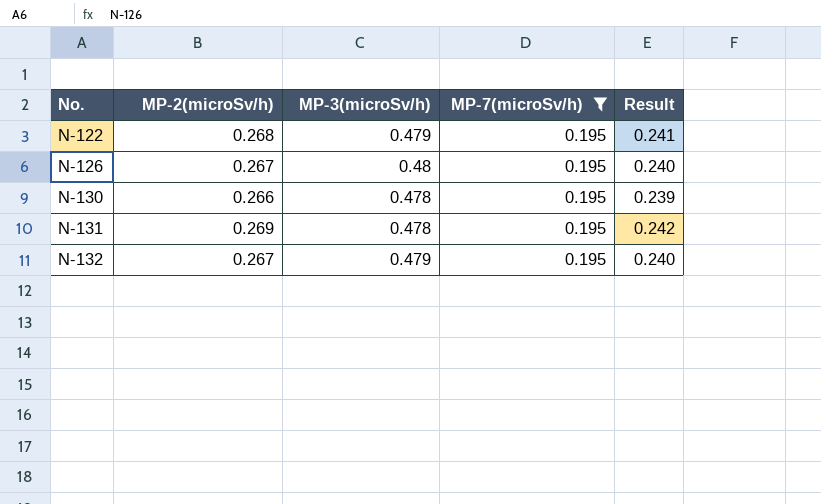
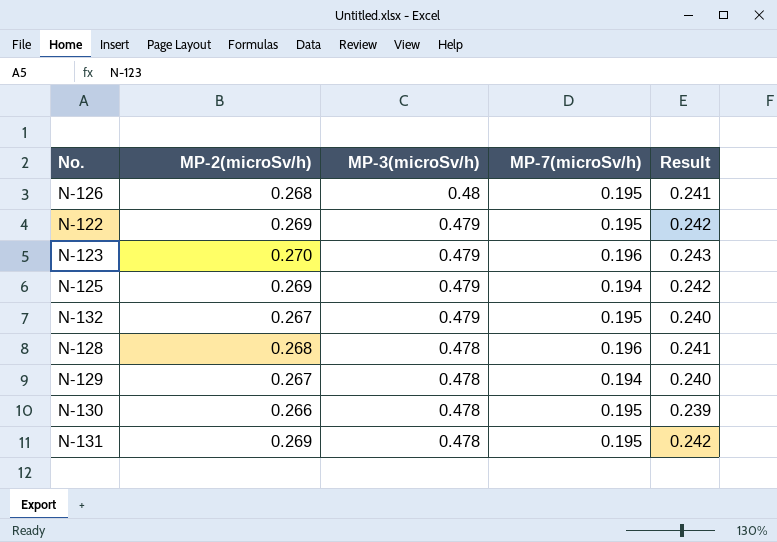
filter: MP-7(microSv/h) = 0.195 -> none
row order: No. ascending -> MP-3(microSv/h) descending
N-126 | MP-2(microSv/h): 0.267 -> 0.268
N-126 | Result: 0.240 -> 0.241
N-122 | MP-2(microSv/h): 0.268 -> 0.269
N-122 | Result: 0.241 -> 0.242

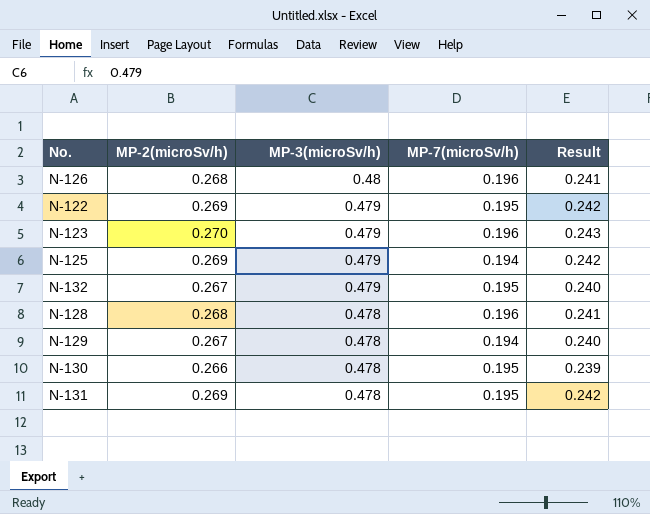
N-126 | MP-7(microSv/h): 0.195 -> 0.196

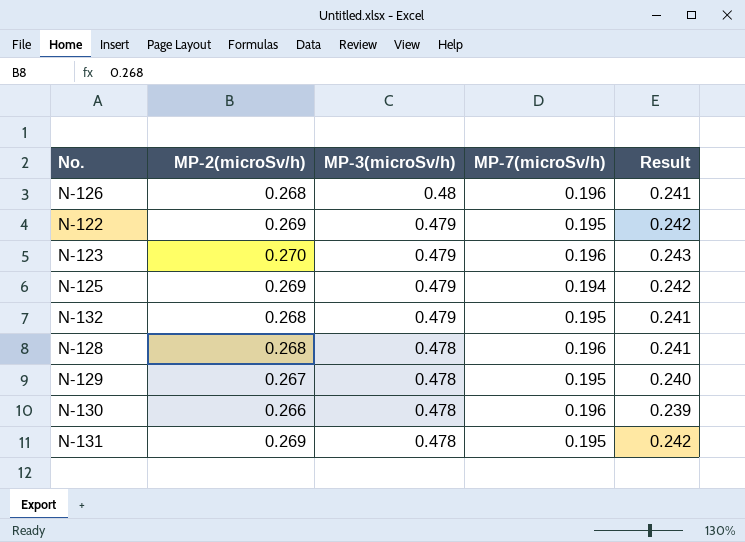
N-132 | MP-2(microSv/h): 0.267 -> 0.268
N-132 | Result: 0.240 -> 0.241
N-129 | MP-7(microSv/h): 0.194 -> 0.195
N-130 | MP-7(microSv/h): 0.195 -> 0.196

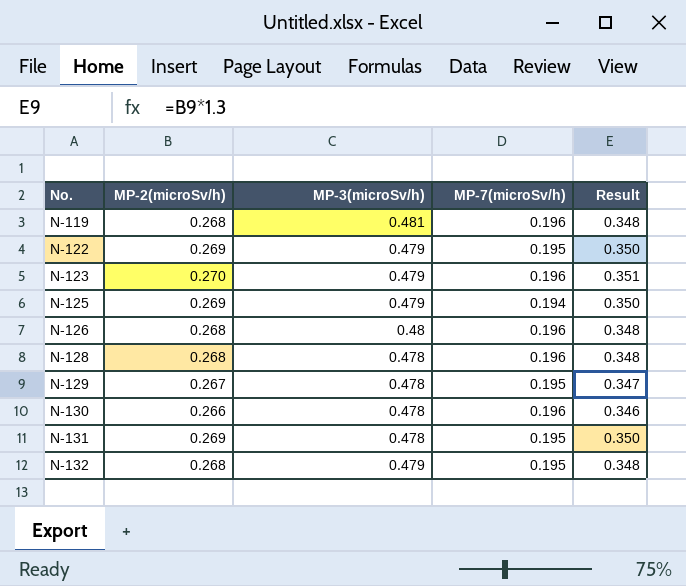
row order: MP-3(microSv/h) descending -> No. ascending
column Result | formula: [MP-2(microSv/h)] * 0.9 -> [MP-2(microSv/h)] * 1.3
row N-119: none -> 0.268 | 0.481 | 0.196 | 0.348

